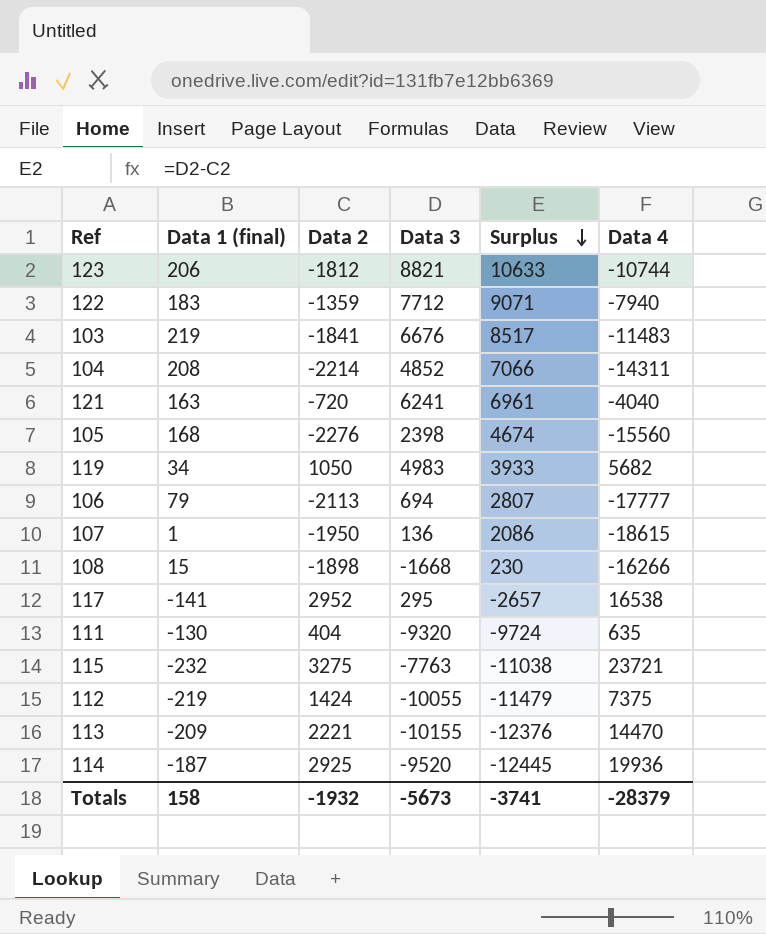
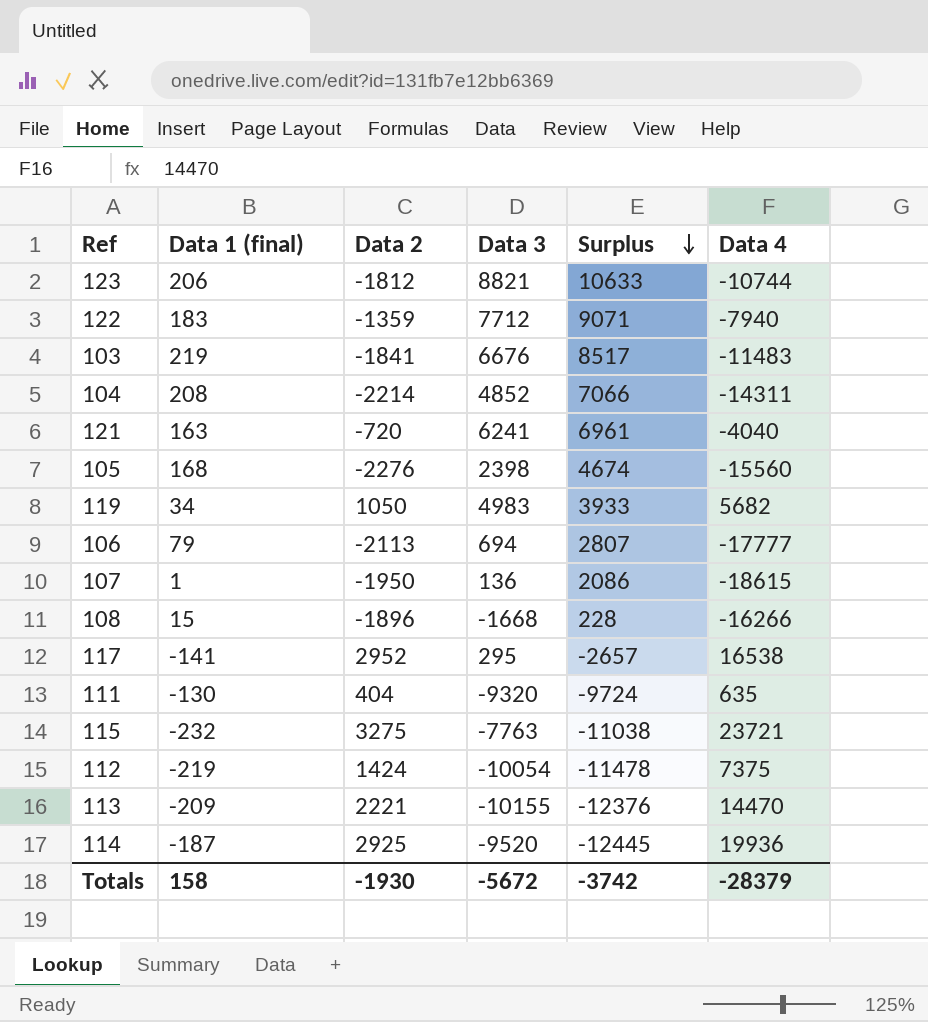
108 | Data 2: -1898 -> -1896
108 | Surplus: 230 -> 228
112 | Data 3: -10055 -> -10054
112 | Surplus: -11479 -> -11478
Totals | Data 2: -1932 -> -1930
Totals | Data 3: -5673 -> -5672
Totals | Surplus: -3741 -> -3742

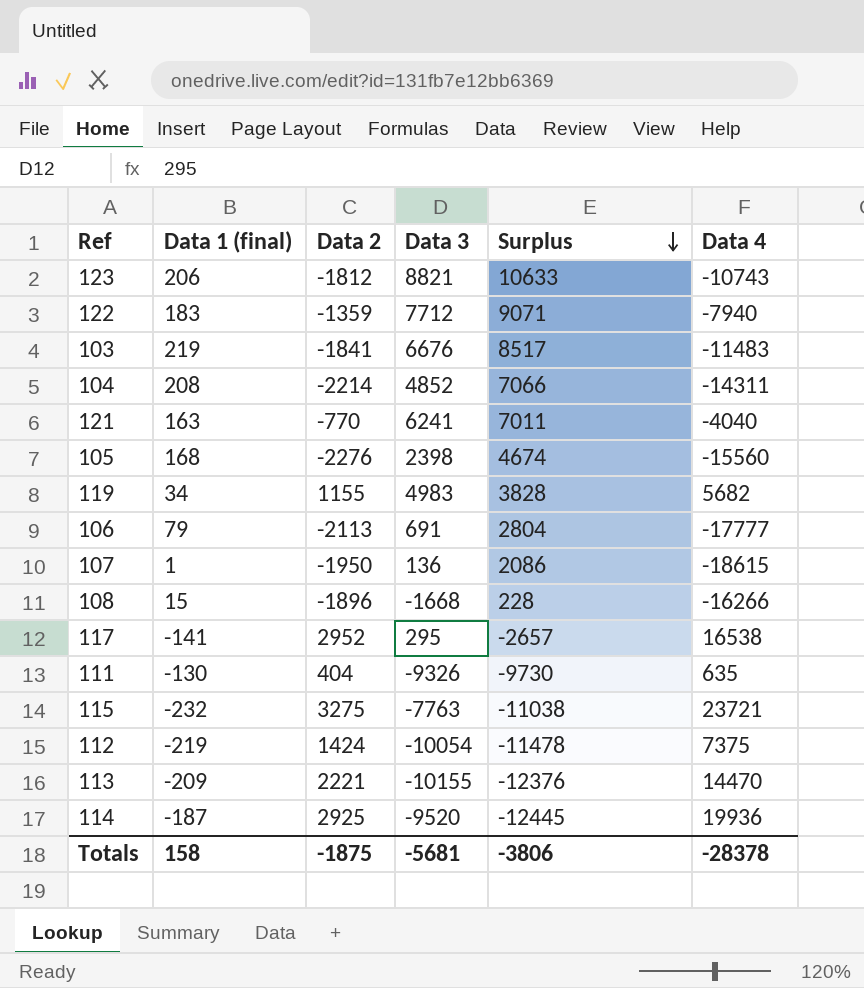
123 | Data 4: -10744 -> -10743
121 | Data 2: -720 -> -770
121 | Surplus: 6961 -> 7011
119 | Data 2: 1050 -> 1155
119 | Surplus: 3933 -> 3828
106 | Data 3: 694 -> 691
106 | Surplus: 2807 -> 2804
111 | Data 3: -9320 -> -9326
111 | Surplus: -9724 -> -9730
Totals | Data 2: -1930 -> -1875
Totals | Data 3: -5672 -> -5681
Totals | Surplus: -3742 -> -3806
Totals | Data 4: -28379 -> -28378

